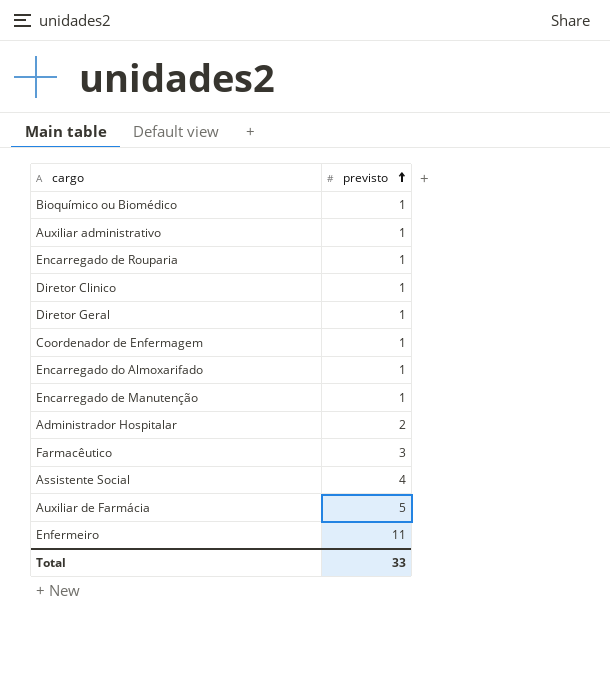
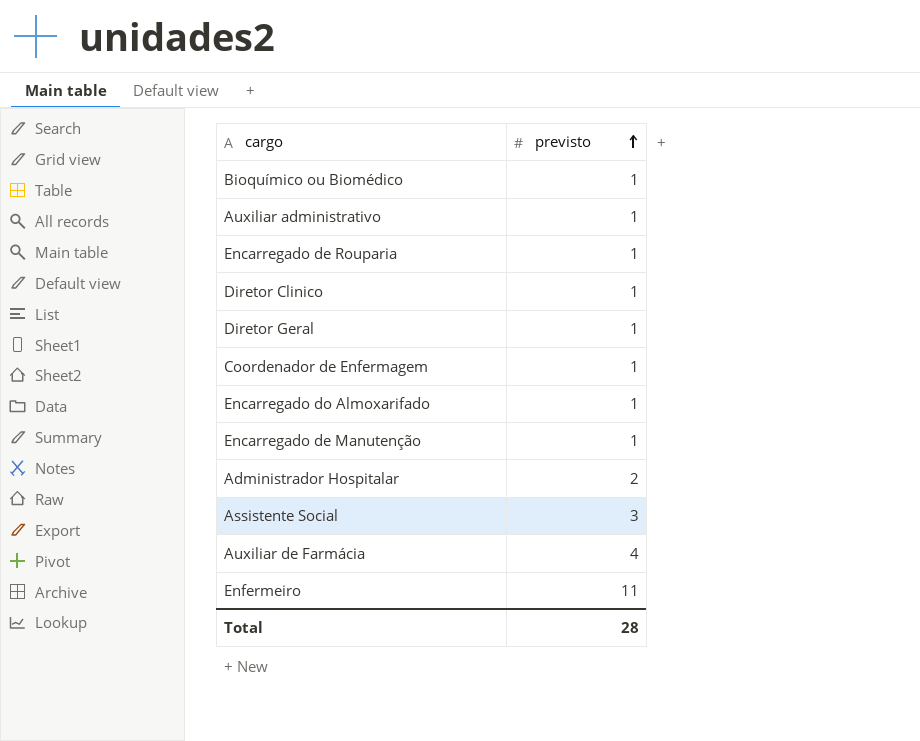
row Farmacêutico: 3 -> none
Assistente Social | previsto: 4 -> 3
Auxiliar de Farmácia | previsto: 5 -> 4
Total | previsto: 33 -> 28

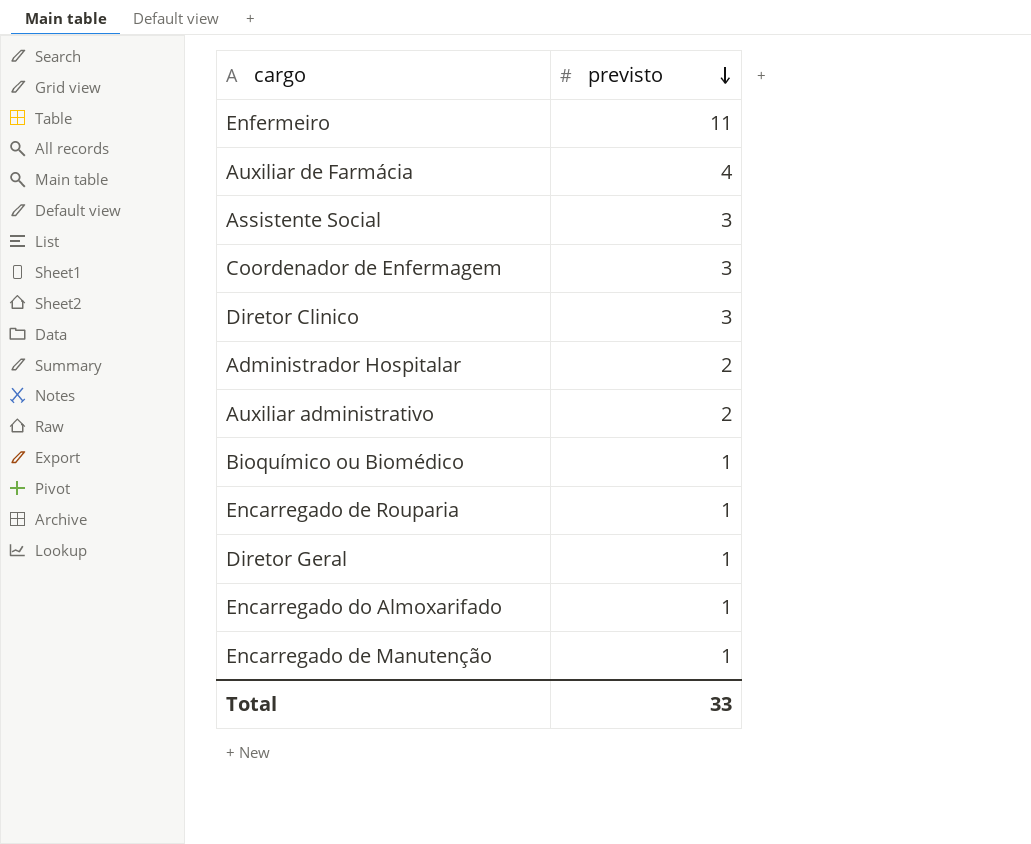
row order: previsto ascending -> previsto descending
Coordenador de Enfermagem | previsto: 1 -> 3
Diretor Clinico | previsto: 1 -> 3
Auxiliar administrativo | previsto: 1 -> 2
Total | previsto: 28 -> 33

